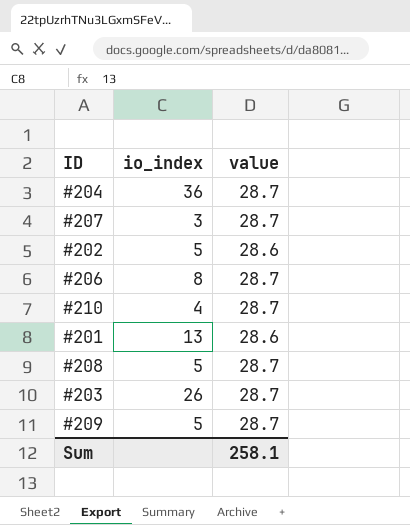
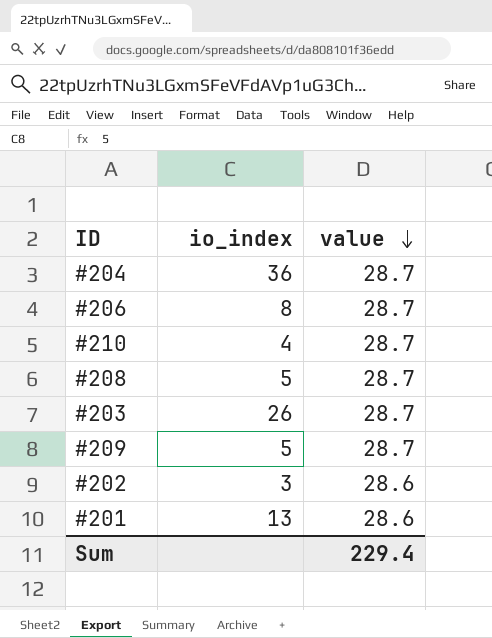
row order: none -> value descending
row #207: 3 | 28.7 -> none
#202 | io_index: 5 -> 3
Sum | value: 258.1 -> 229.4

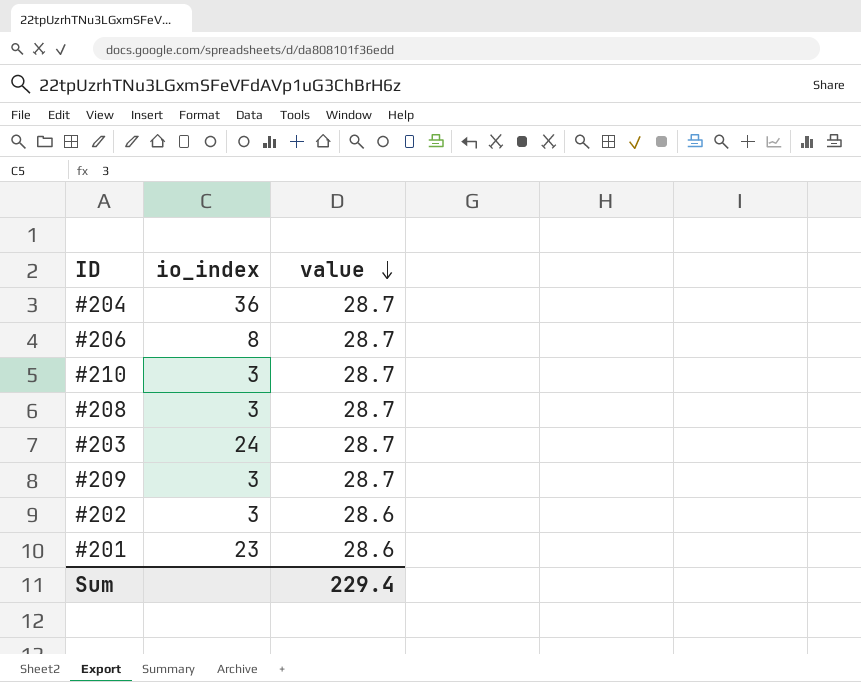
#210 | io_index: 4 -> 3
#208 | io_index: 5 -> 3
#203 | io_index: 26 -> 24
#209 | io_index: 5 -> 3
#201 | io_index: 13 -> 23

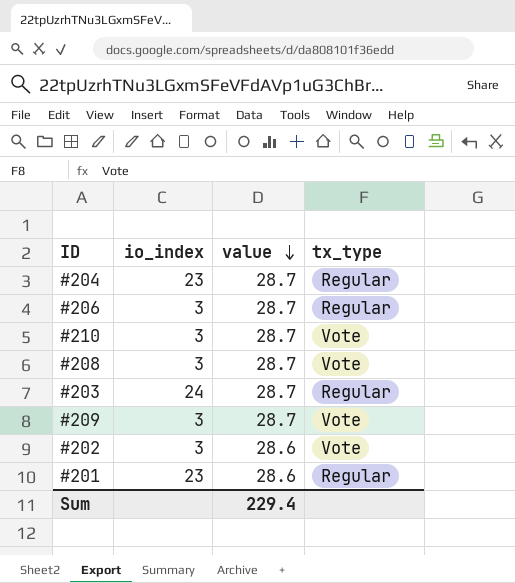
column tx_type | position: none -> 4
#204 | io_index: 36 -> 23
#206 | io_index: 8 -> 3

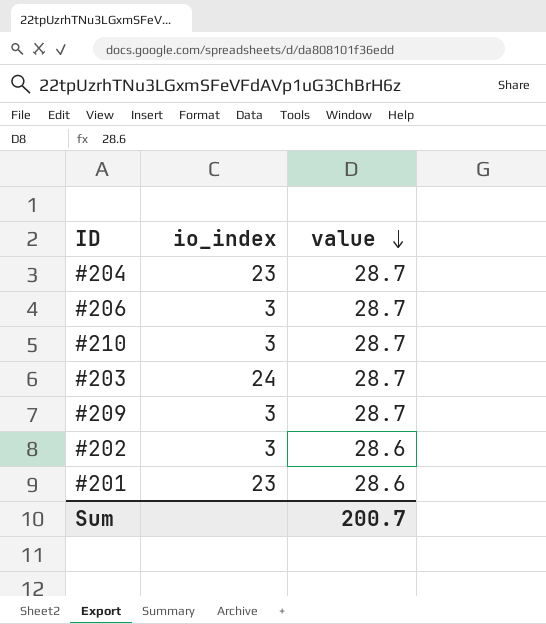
column tx_type | position: 4 -> none
row #208: 3 | 28.7 | Vote -> none
Sum | value: 229.4 -> 200.7

